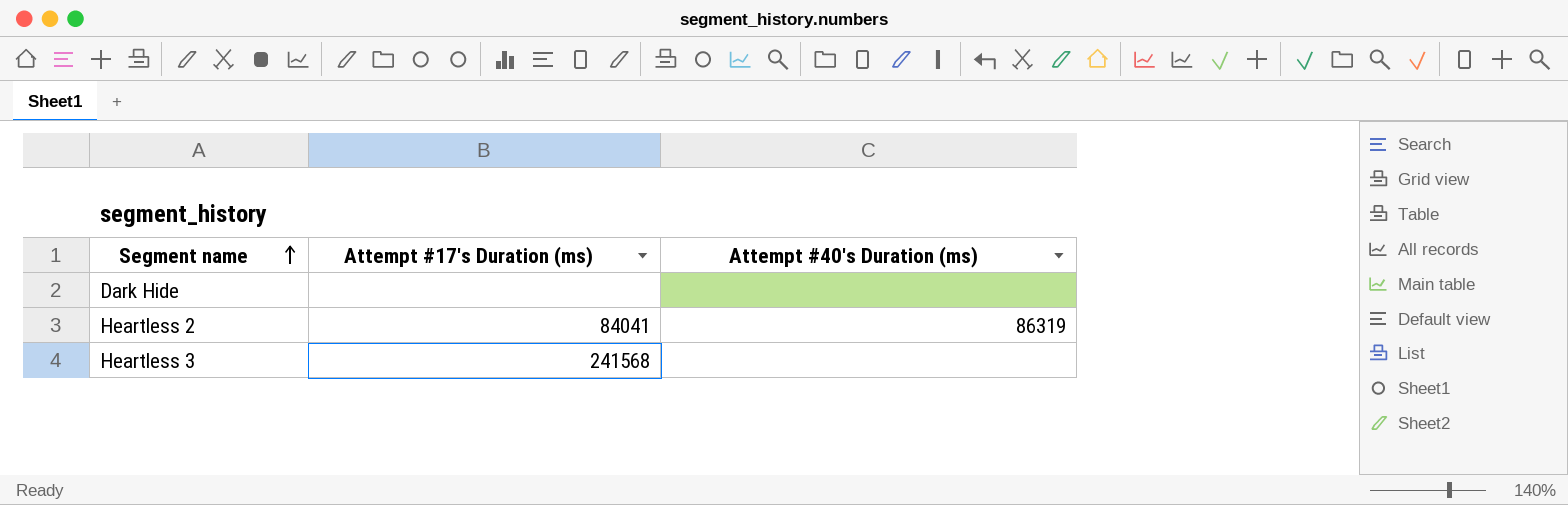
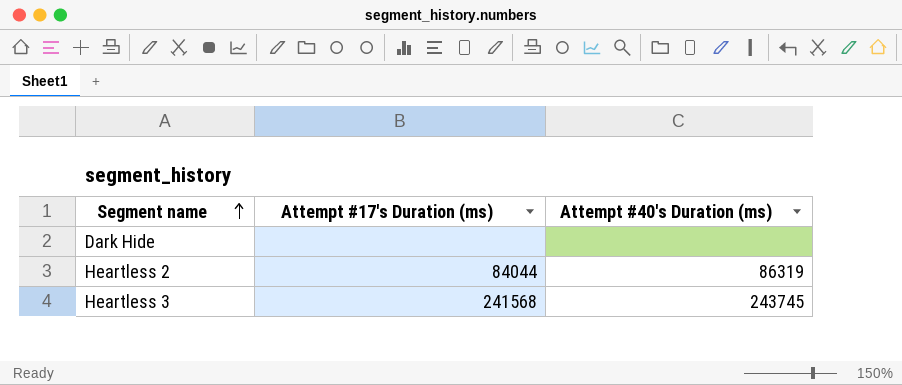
Heartless 2 | Attempt #17's Duration (ms): 84041 -> 84044
Heartless 3 | Attempt #40's Duration (ms): none -> 243745

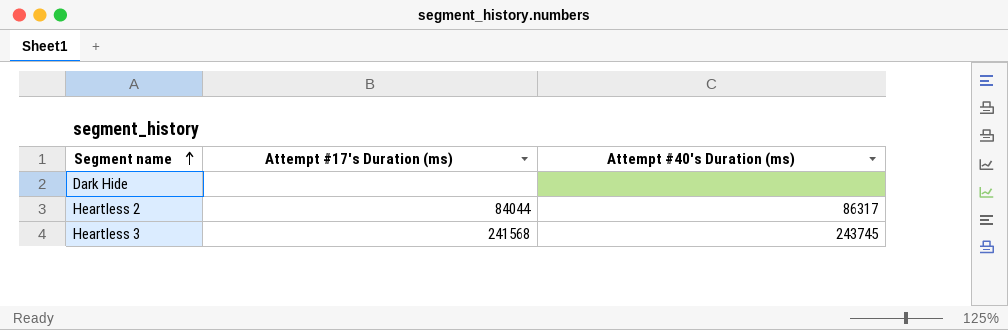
Heartless 2 | Attempt #40's Duration (ms): 86319 -> 86317

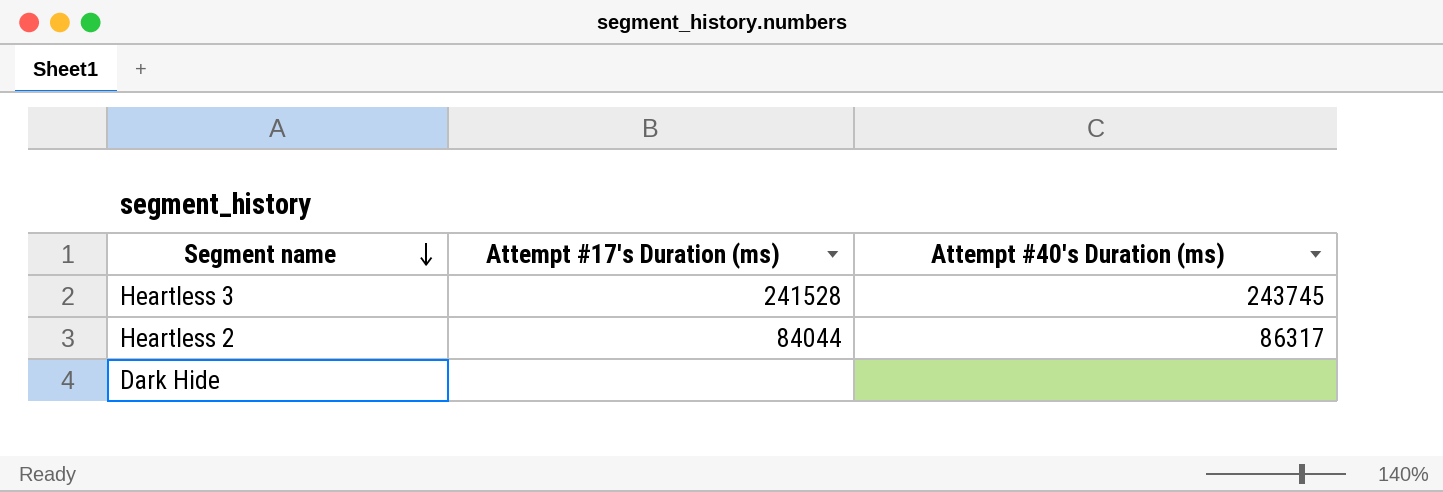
row order: Segment name ascending -> Segment name descending
Heartless 3 | Attempt #17's Duration (ms): 241568 -> 241528

